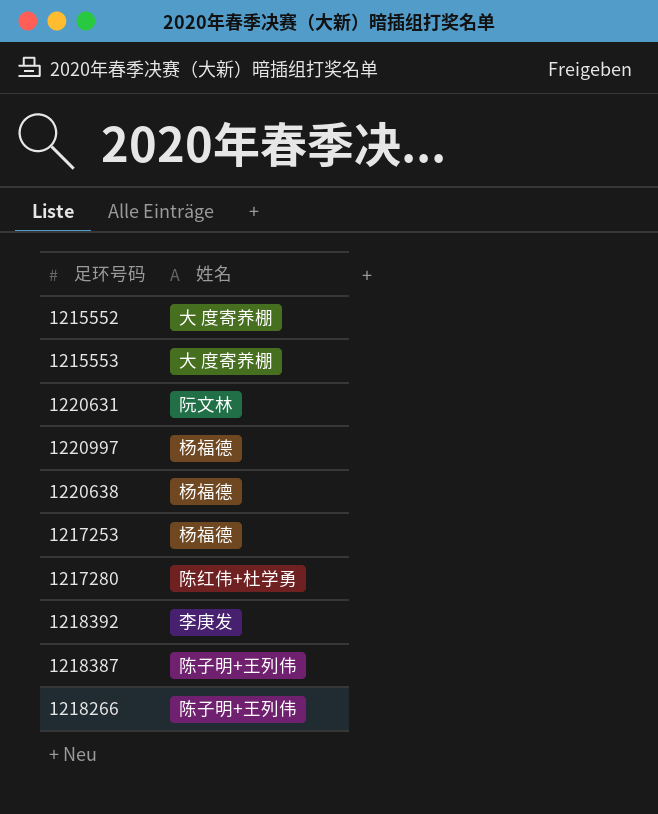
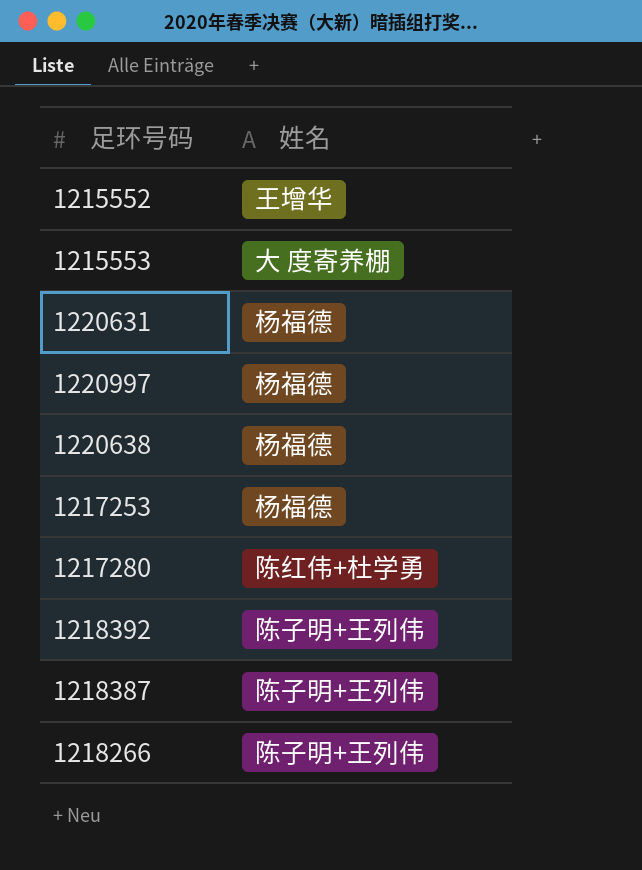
1215552 | 姓名: 大 度寄养棚 -> 王增华
1220631 | 姓名: 阮文林 -> 杨福德
1218392 | 姓名: 李庚发 -> 陈子明+王列伟

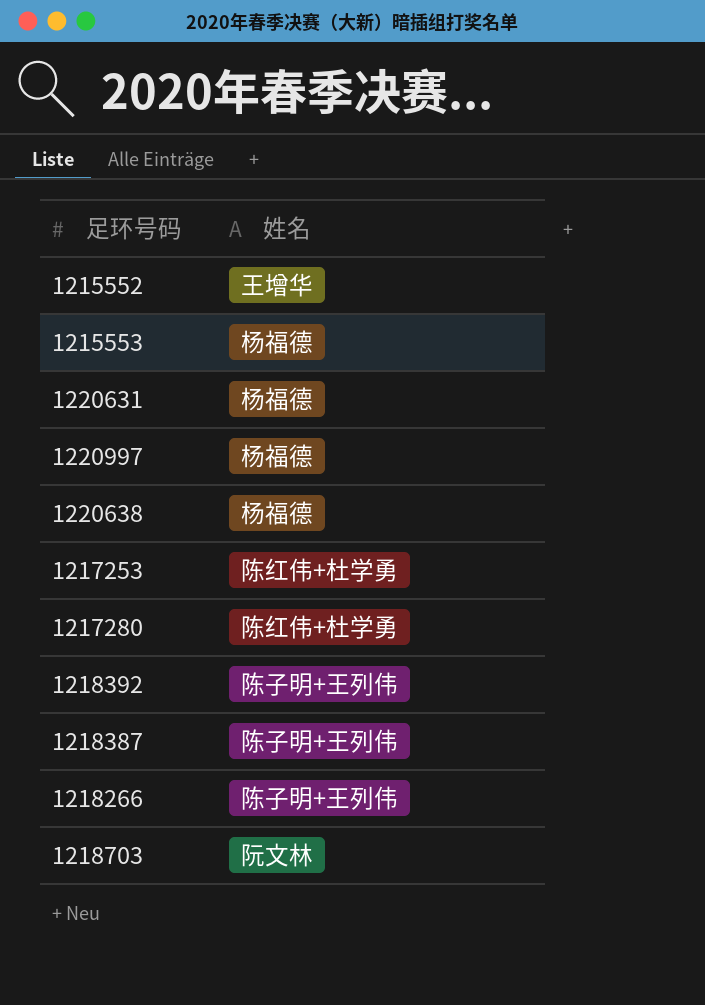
1215553 | 姓名: 大 度寄养棚 -> 杨福德
1217253 | 姓名: 杨福德 -> 陈红伟+杜学勇
row 1218703: none -> 阮文林

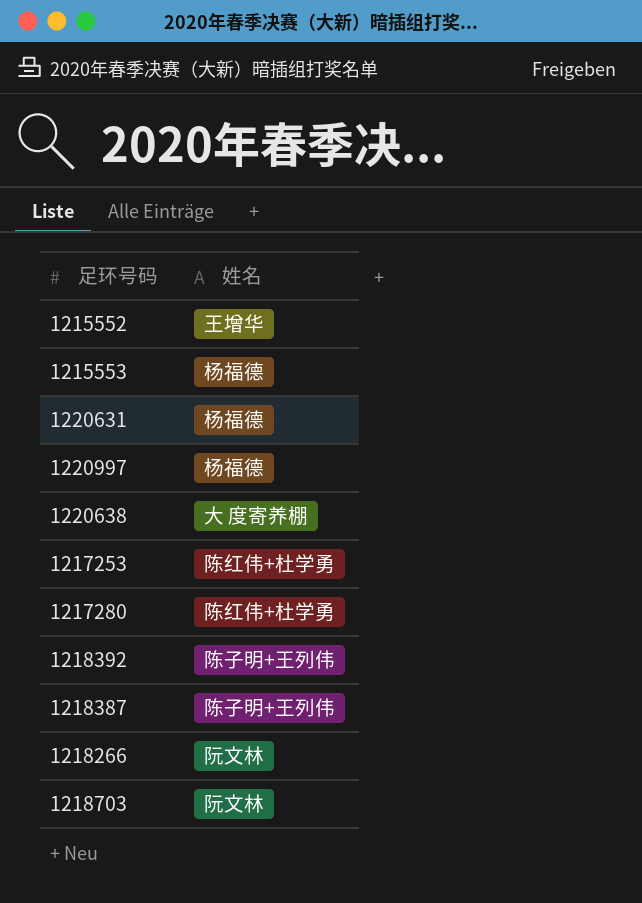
1220638 | 姓名: 杨福德 -> 大 度寄养棚
1218266 | 姓名: 陈子明+王列伟 -> 阮文林

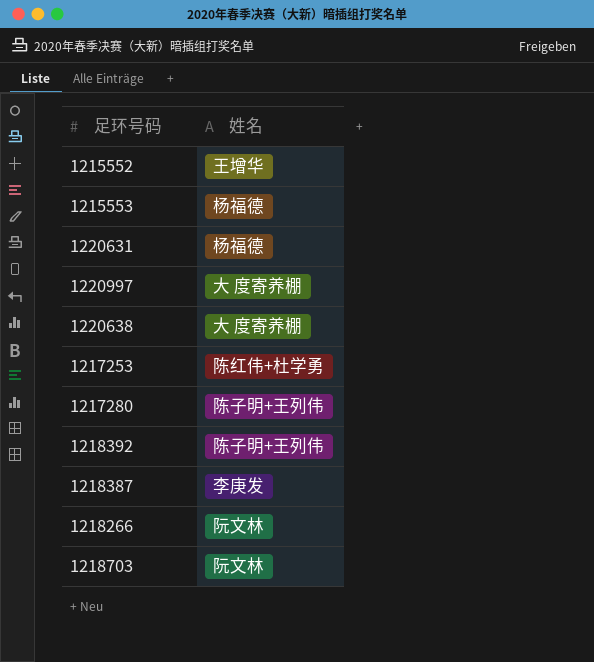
1220997 | 姓名: 杨福德 -> 大 度寄养棚
1217280 | 姓名: 陈红伟+杜学勇 -> 陈子明+王列伟
1218387 | 姓名: 陈子明+王列伟 -> 李庚发

